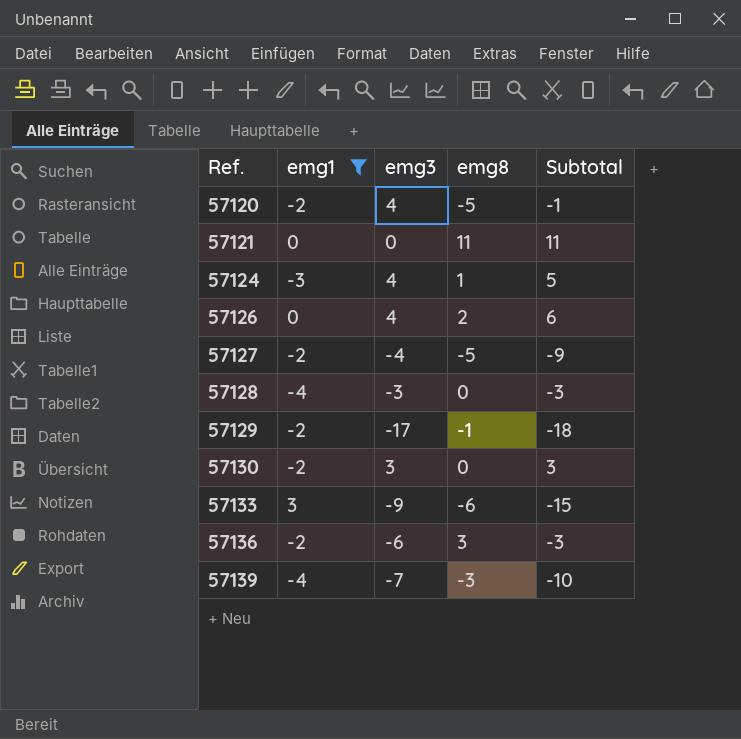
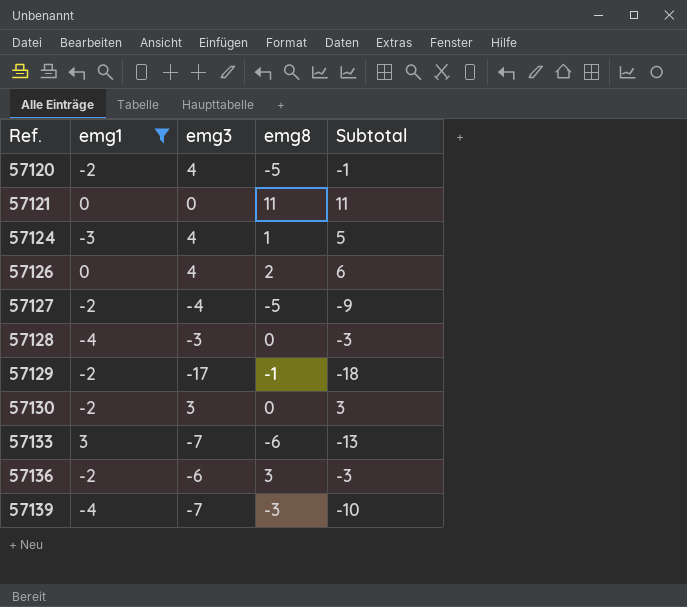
57133 | emg3: -9 -> -7
57133 | Subtotal: -15 -> -13

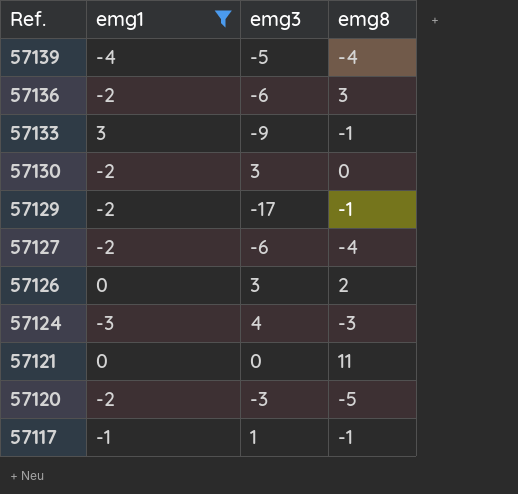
row order: Ref. ascending -> Ref. descending
column Subtotal | formula: [emg3] + [emg8] -> none
row 57128: -4 | -3 | 0 | -3 -> none
57139 | emg3: -7 -> -5
57139 | emg8: -3 -> -4
57133 | emg3: -7 -> -9
57133 | emg8: -6 -> -1
57127 | emg3: -4 -> -6
57127 | emg8: -5 -> -4
57126 | emg3: 4 -> 3
57124 | emg8: 1 -> -3
57120 | emg3: 4 -> -3
row 57117: none -> -1 | 1 | -1

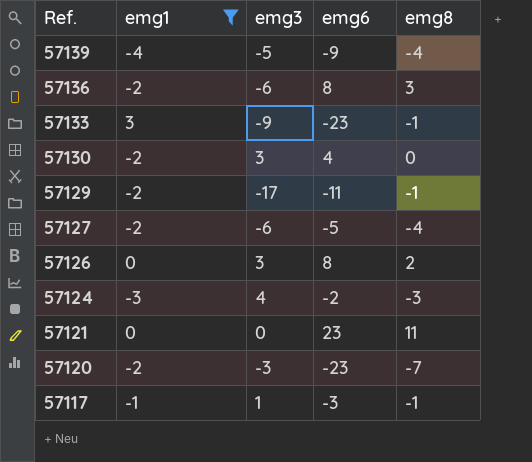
column emg6 | position: none -> 4
57120 | emg8: -5 -> -7

